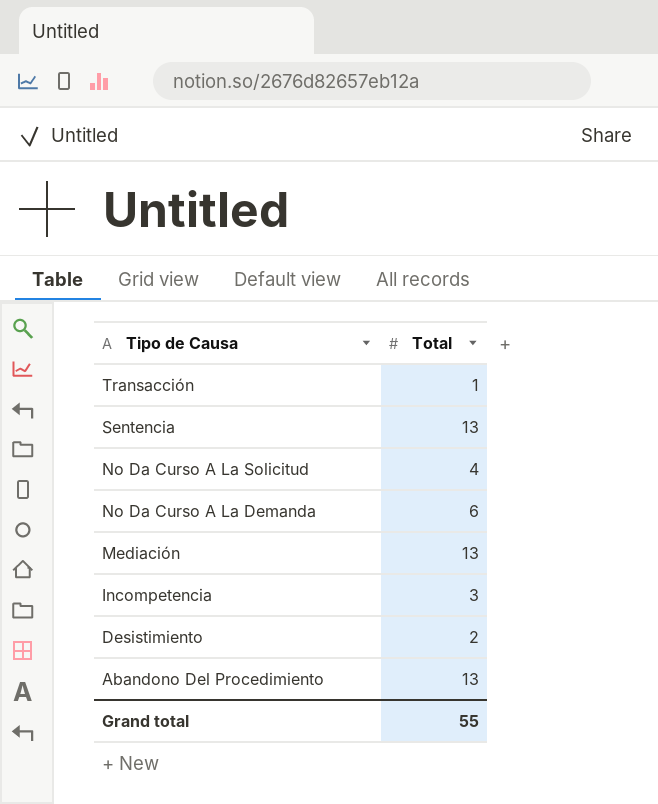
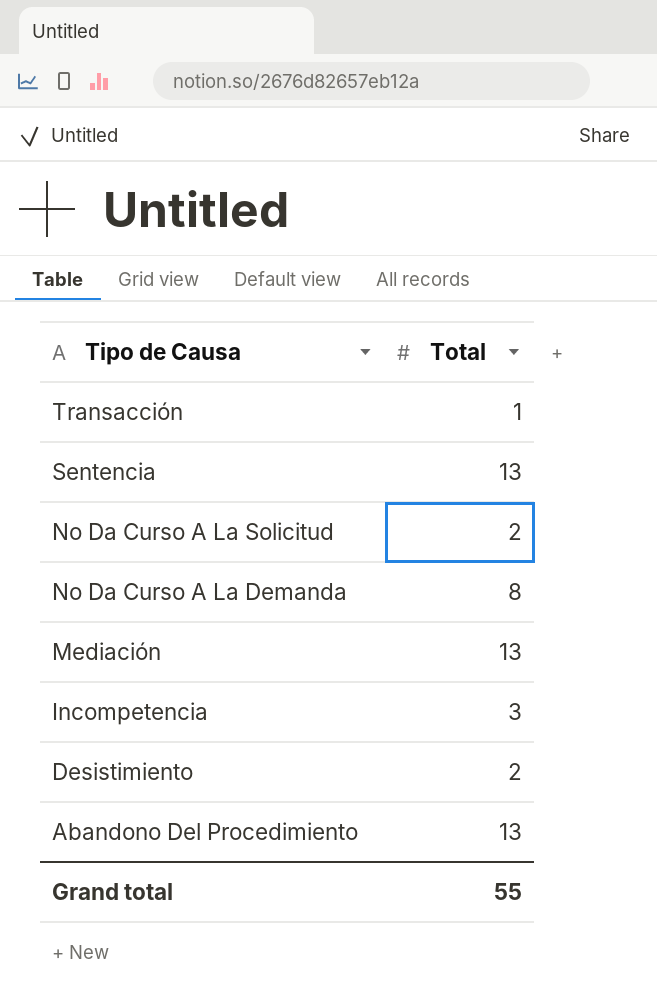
No Da Curso A La Solicitud | Total: 4 -> 2
No Da Curso A La Demanda | Total: 6 -> 8

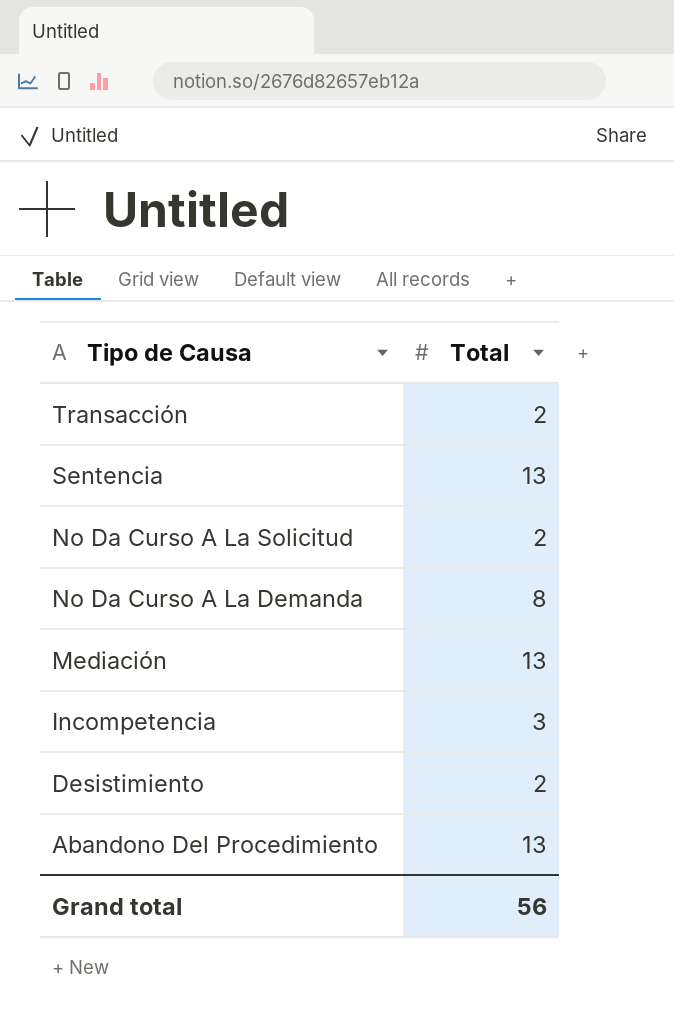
Transacción | Total: 1 -> 2
Grand total | Total: 55 -> 56

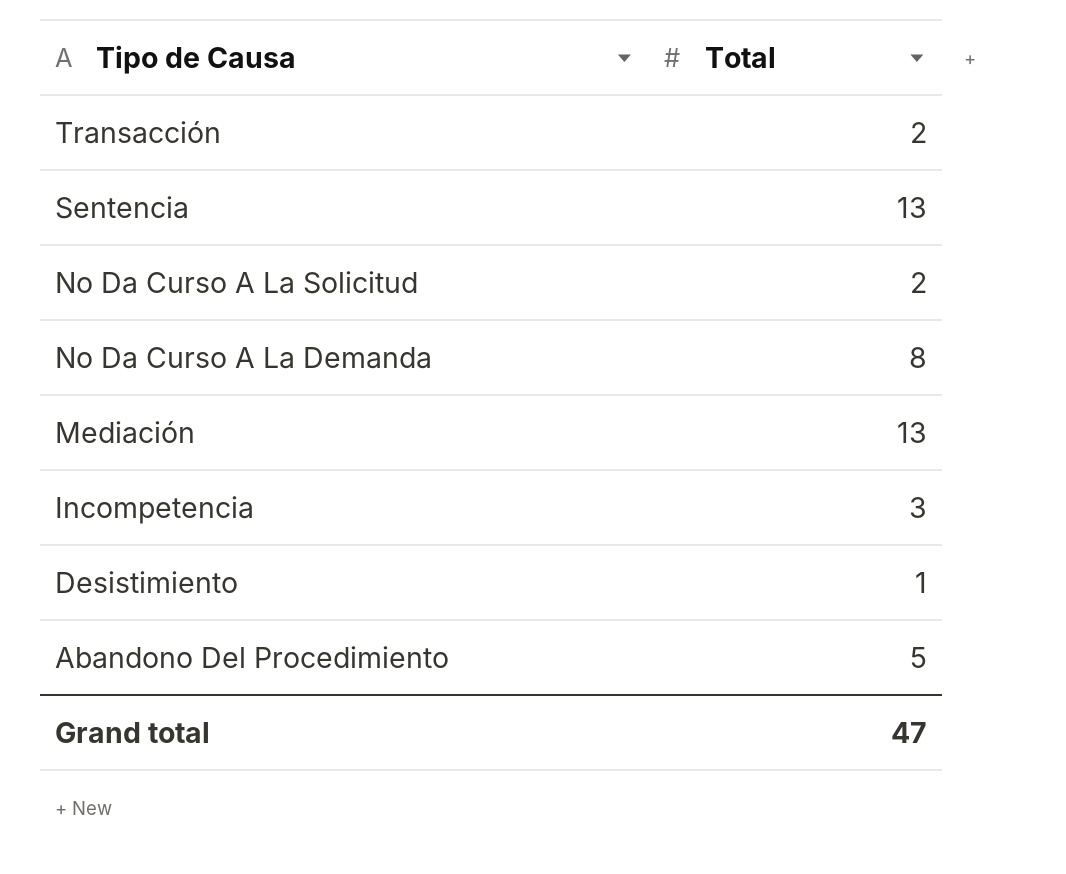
Desistimiento | Total: 2 -> 1
Abandono Del Procedimiento | Total: 13 -> 5
Grand total | Total: 56 -> 47

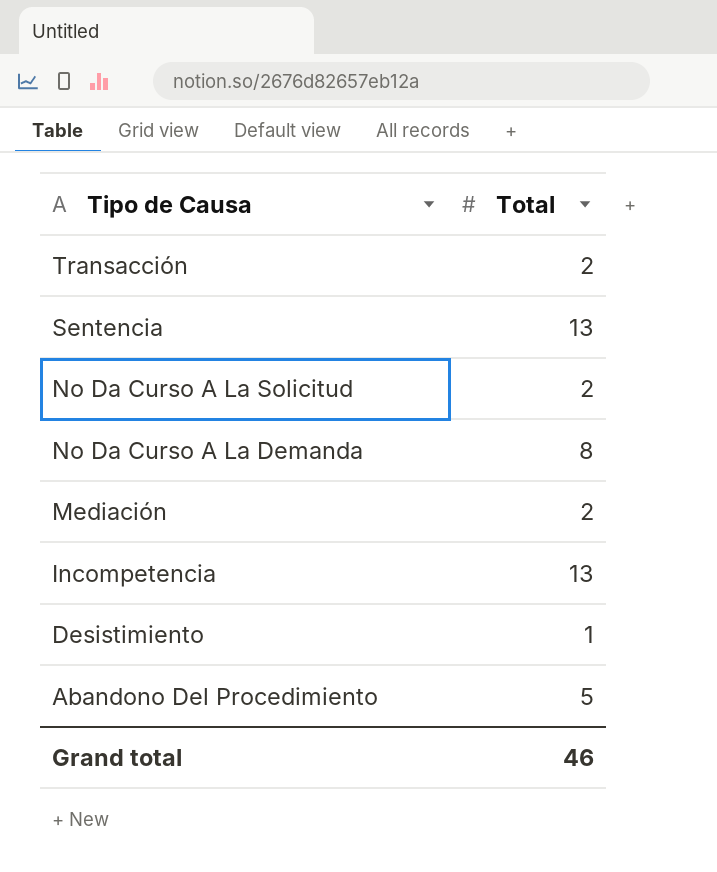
Mediación | Total: 13 -> 2
Incompetencia | Total: 3 -> 13
Grand total | Total: 47 -> 46

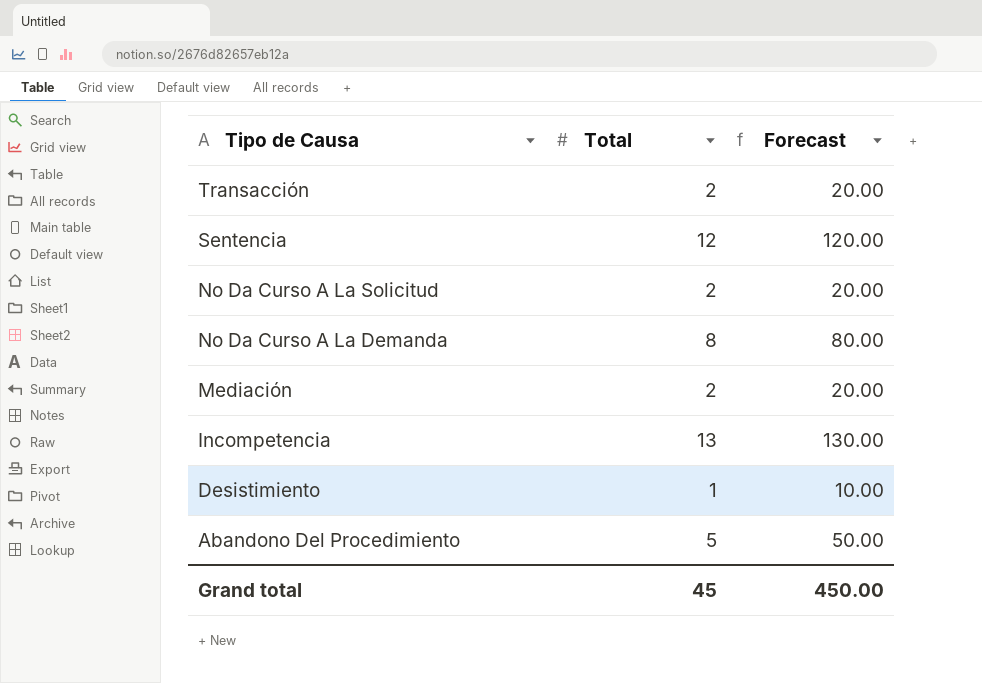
column Forecast | formula: none -> [Total] * 10
Sentencia | Total: 13 -> 12
Grand total | Total: 46 -> 45

